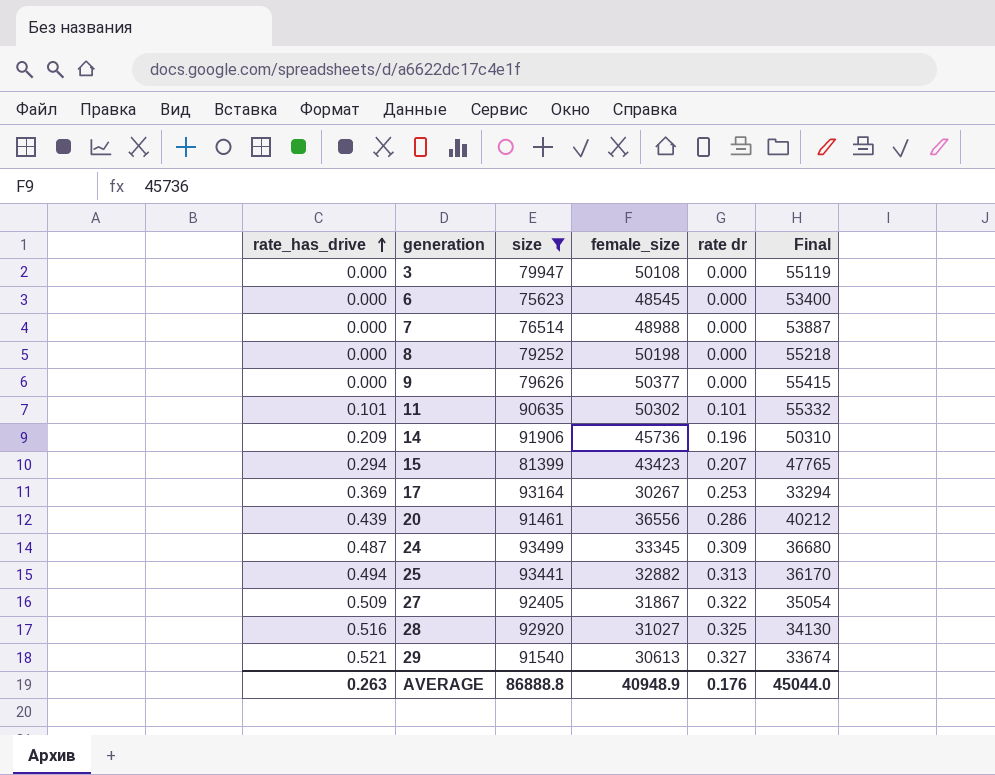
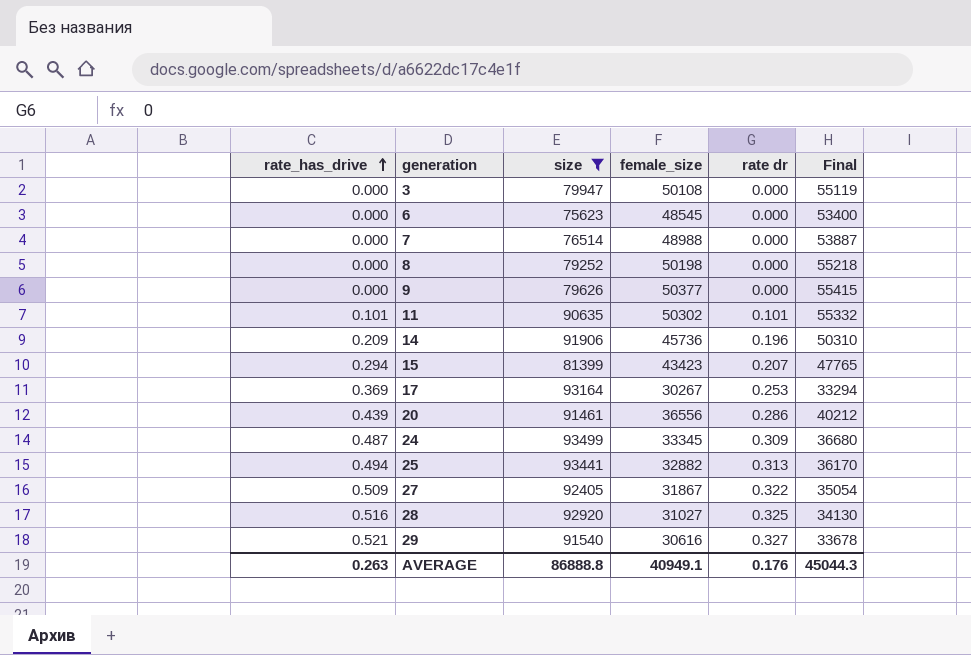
29 | female_size: 30613 -> 30616
29 | Final: 33674 -> 33678
AVERAGE | female_size: 40948.9 -> 40949.1
AVERAGE | Final: 45044.0 -> 45044.3

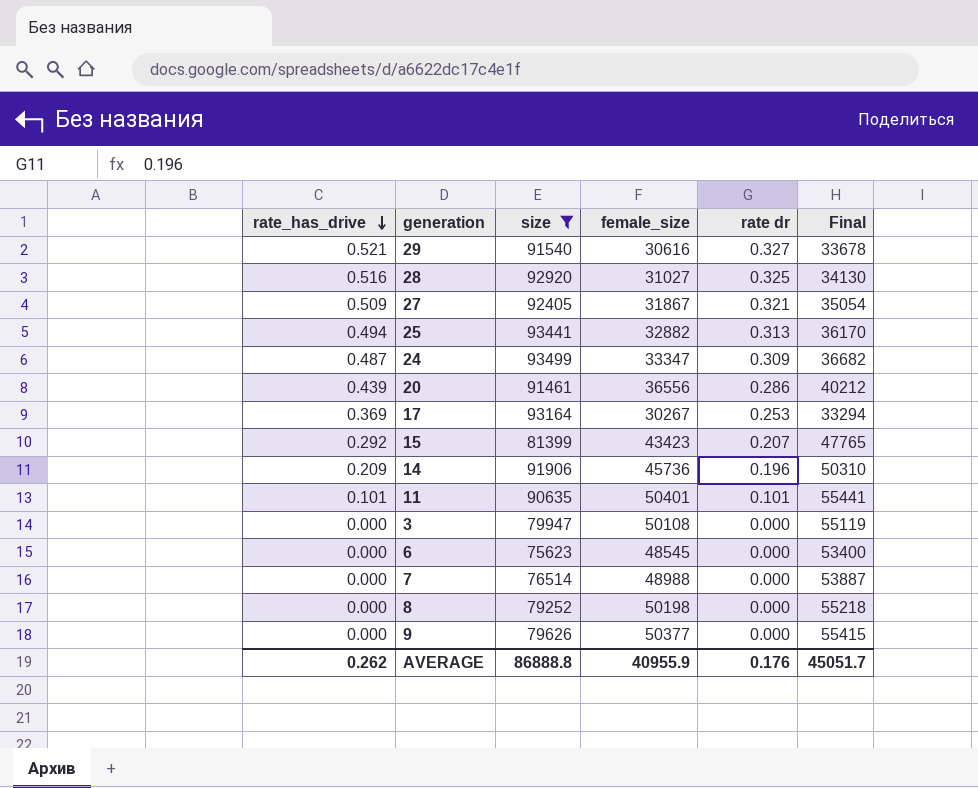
row order: rate_has_drive ascending -> rate_has_drive descending
27 | rate dr: 0.322 -> 0.321
24 | female_size: 33345 -> 33347
24 | Final: 36680 -> 36682
15 | rate_has_drive: 0.294 -> 0.292
11 | female_size: 50302 -> 50401
11 | Final: 55332 -> 55441
AVERAGE | rate_has_drive: 0.263 -> 0.262
AVERAGE | female_size: 40949.1 -> 40955.9
AVERAGE | Final: 45044.3 -> 45051.7

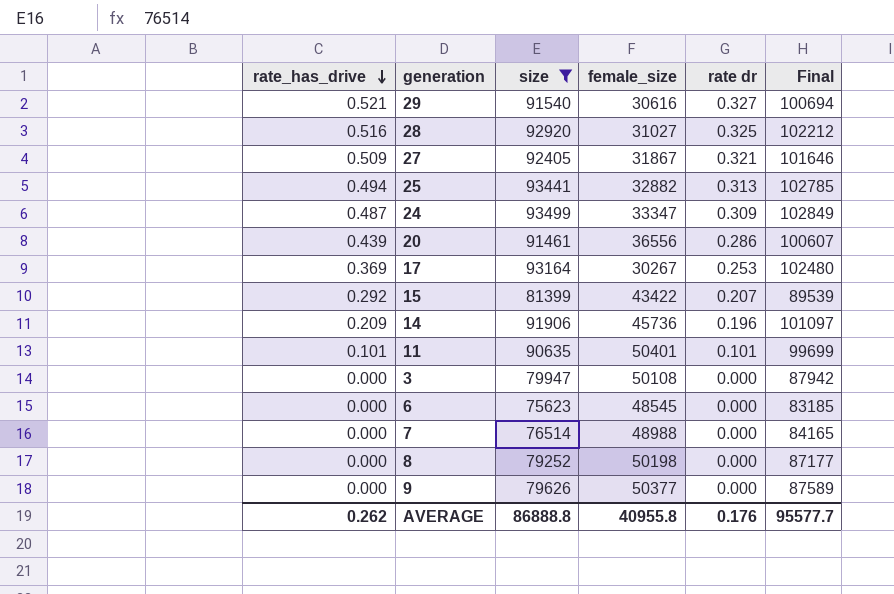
column Final | formula: [female_size] * 1.1 -> [size] * 1.1
15 | female_size: 43423 -> 43422
AVERAGE | female_size: 40955.9 -> 40955.8
AVERAGE | Final: 45051.7 -> 95577.7

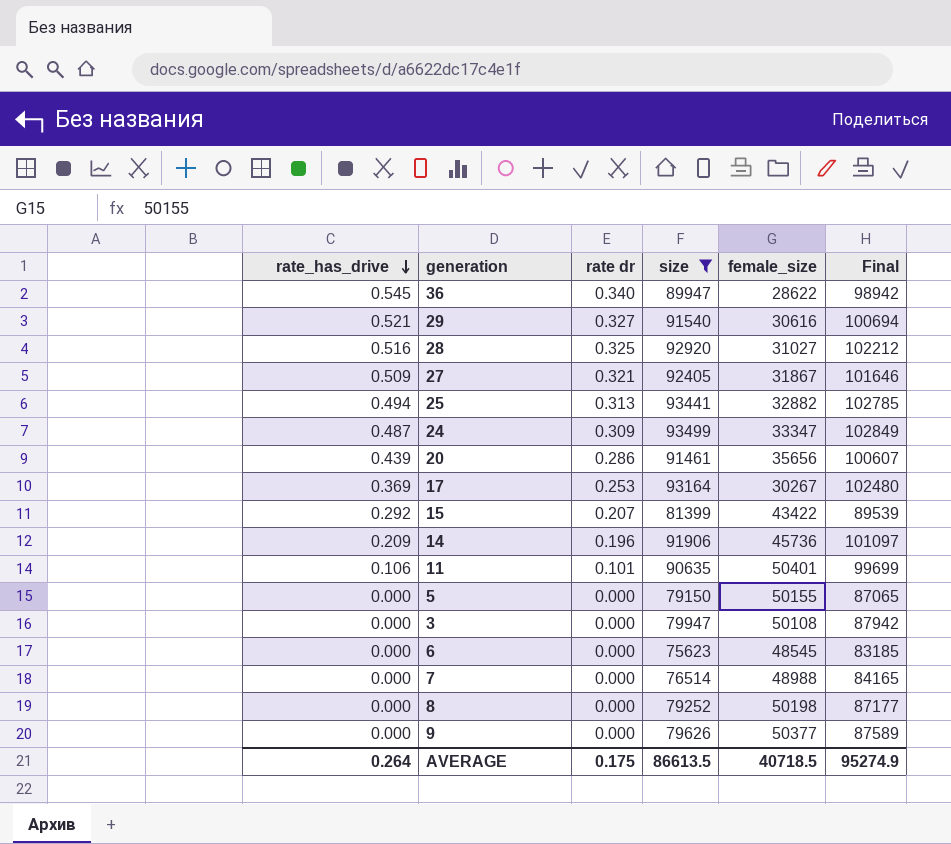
column rate dr | position: 5 -> 3
row 36: none -> 0.545 | 0.340 | 89947 | 28622 | 98942
20 | female_size: 36556 -> 35656
11 | rate_has_drive: 0.101 -> 0.106
row 5: none -> 0.000 | 0.000 | 79150 | 50155 | 87065
AVERAGE | rate_has_drive: 0.262 -> 0.264
AVERAGE | rate dr: 0.176 -> 0.175
AVERAGE | size: 86888.8 -> 86613.5
AVERAGE | female_size: 40955.8 -> 40718.5
AVERAGE | Final: 95577.7 -> 95274.9

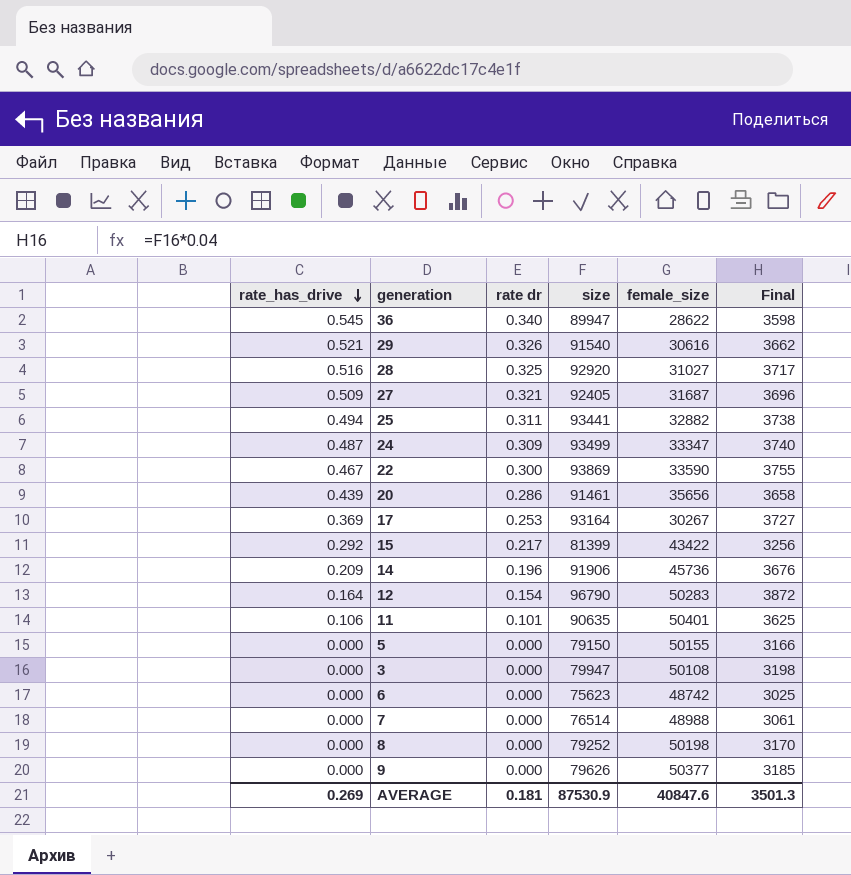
filter: size <= 93499 -> none
column Final | formula: [size] * 1.1 -> [size] * 0.04
29 | rate dr: 0.327 -> 0.326
27 | female_size: 31867 -> 31687
25 | rate dr: 0.313 -> 0.311
15 | rate dr: 0.207 -> 0.217
6 | female_size: 48545 -> 48742
AVERAGE | rate_has_drive: 0.264 -> 0.269
AVERAGE | rate dr: 0.175 -> 0.181
AVERAGE | size: 86613.5 -> 87530.9
AVERAGE | female_size: 40718.5 -> 40847.6
AVERAGE | Final: 95274.9 -> 3501.3

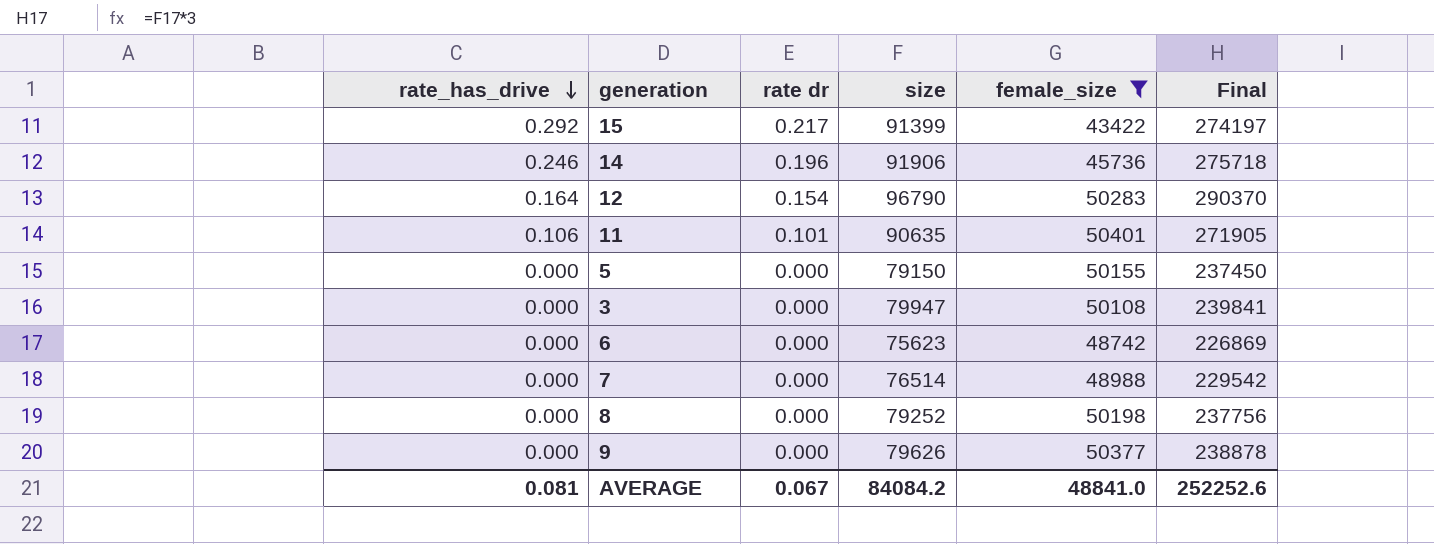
filter: none -> female_size >= 43422
column Final | formula: [size] * 0.04 -> [size] * 3
15 | size: 81399 -> 91399
14 | rate_has_drive: 0.209 -> 0.246
AVERAGE | rate_has_drive: 0.269 -> 0.081
AVERAGE | rate dr: 0.181 -> 0.067
AVERAGE | size: 87530.9 -> 84084.2
AVERAGE | female_size: 40847.6 -> 48841.0
AVERAGE | Final: 3501.3 -> 252252.6

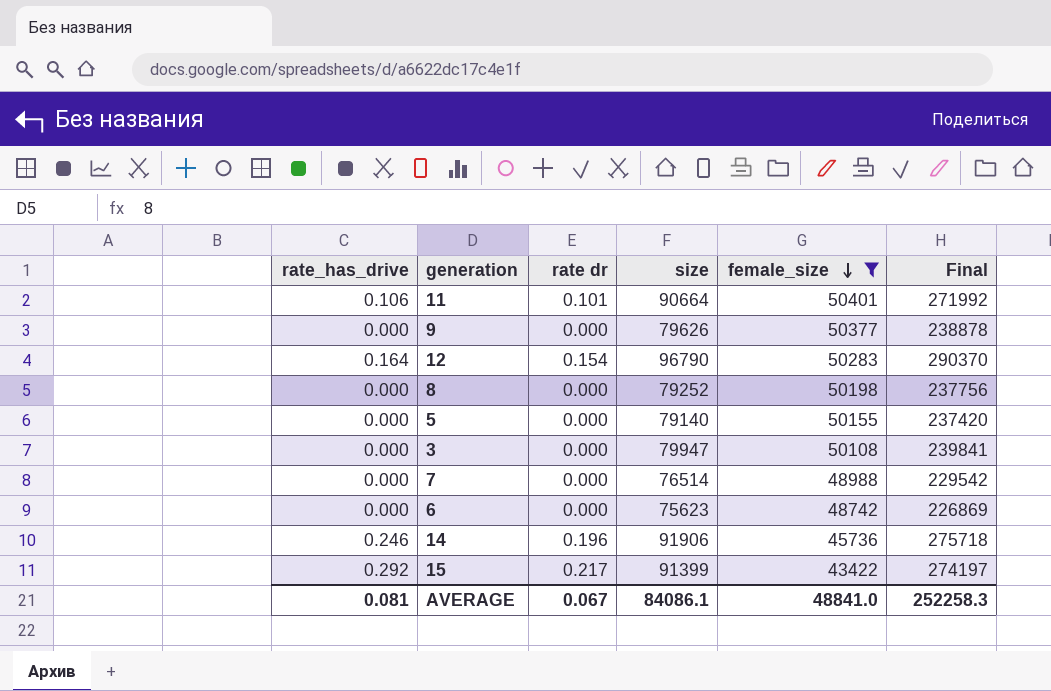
row order: rate_has_drive descending -> female_size descending
11 | size: 90635 -> 90664
11 | Final: 271905 -> 271992
5 | size: 79150 -> 79140
5 | Final: 237450 -> 237420
AVERAGE | size: 84084.2 -> 84086.1
AVERAGE | Final: 252252.6 -> 252258.3

